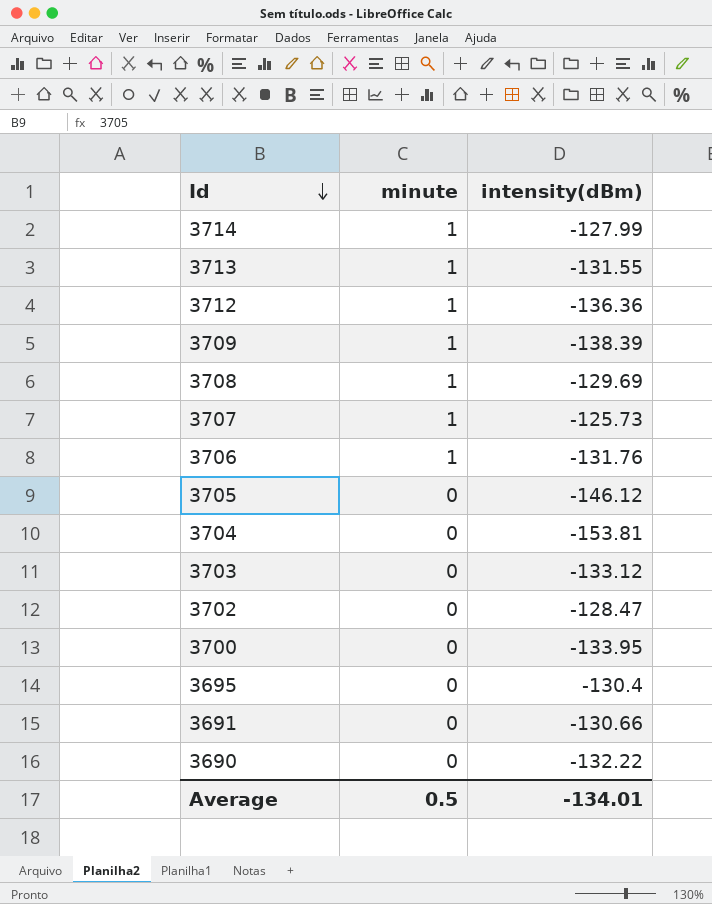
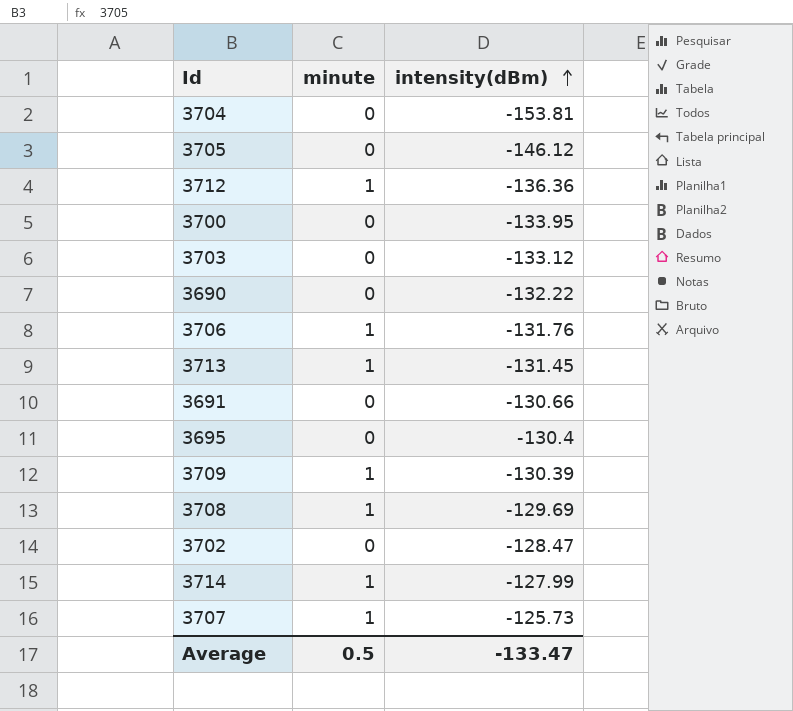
row order: Id descending -> intensity(dBm) ascending
3713 | intensity(dBm): -131.55 -> -131.45
3709 | intensity(dBm): -138.39 -> -130.39
Average | intensity(dBm): -134.01 -> -133.47

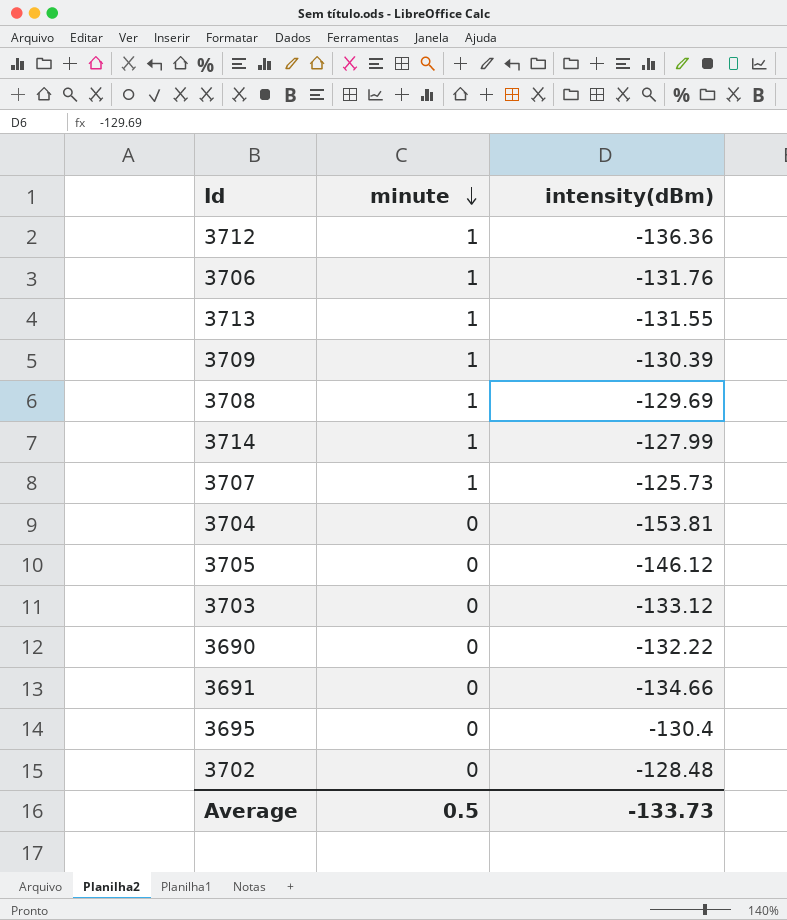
row order: intensity(dBm) ascending -> minute descending
row 3700: 0 | -133.95 -> none
3713 | intensity(dBm): -131.45 -> -131.55
3691 | intensity(dBm): -130.66 -> -134.66
3702 | intensity(dBm): -128.47 -> -128.48
Average | intensity(dBm): -133.47 -> -133.73

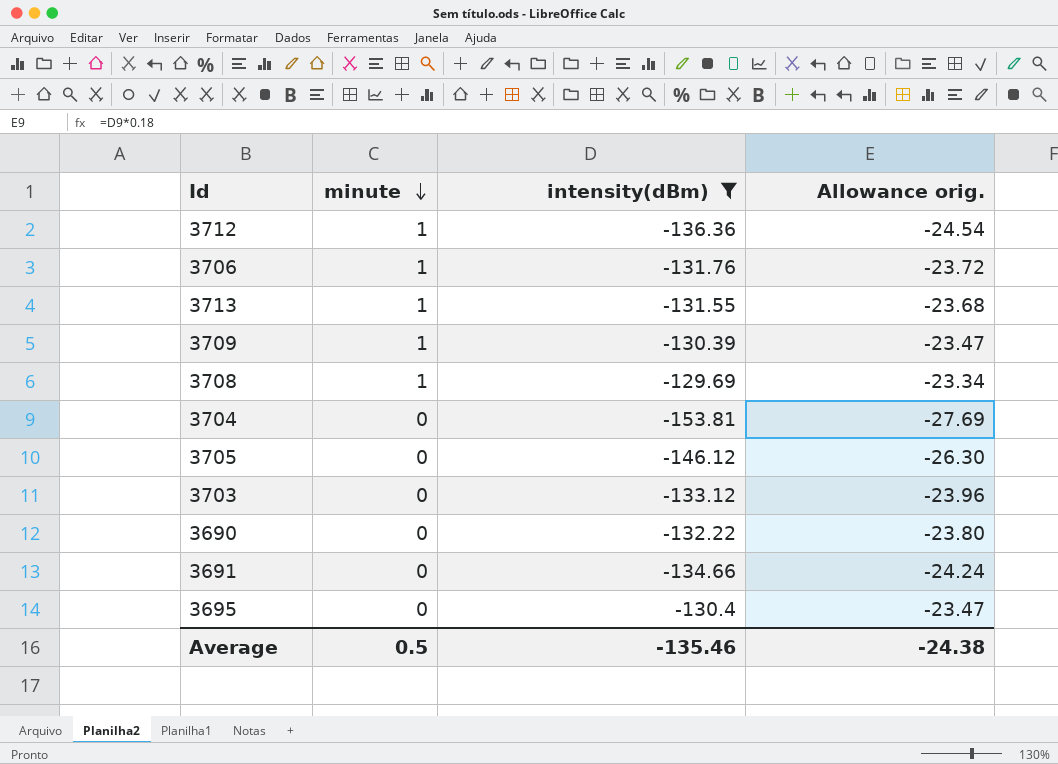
filter: none -> intensity(dBm) <= -129.69
column Allowance orig. | formula: none -> [intensity(dBm)] * 0.18
Average | intensity(dBm): -133.73 -> -135.46

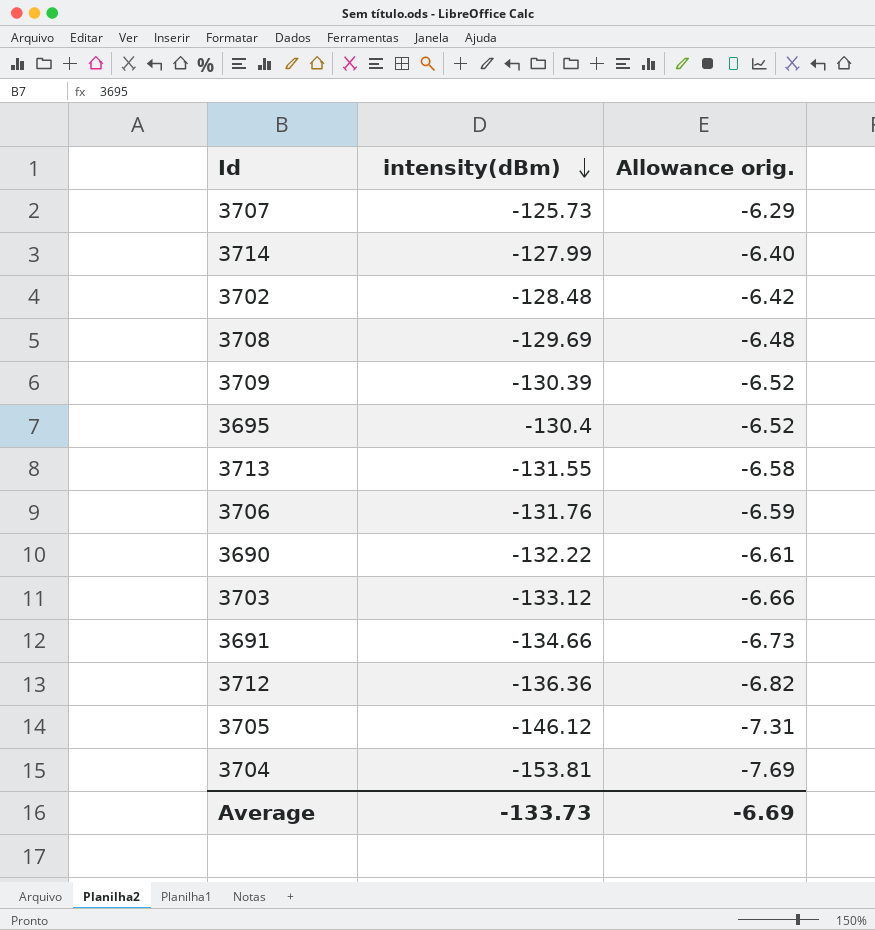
filter: intensity(dBm) <= -129.69 -> none
row order: minute descending -> intensity(dBm) descending
column minute | position: 2 -> none
column Allowance orig. | formula: [intensity(dBm)] * 0.18 -> [intensity(dBm)] * 0.05
Average | intensity(dBm): -135.46 -> -133.73
Average | Allowance orig.: -24.38 -> -6.69

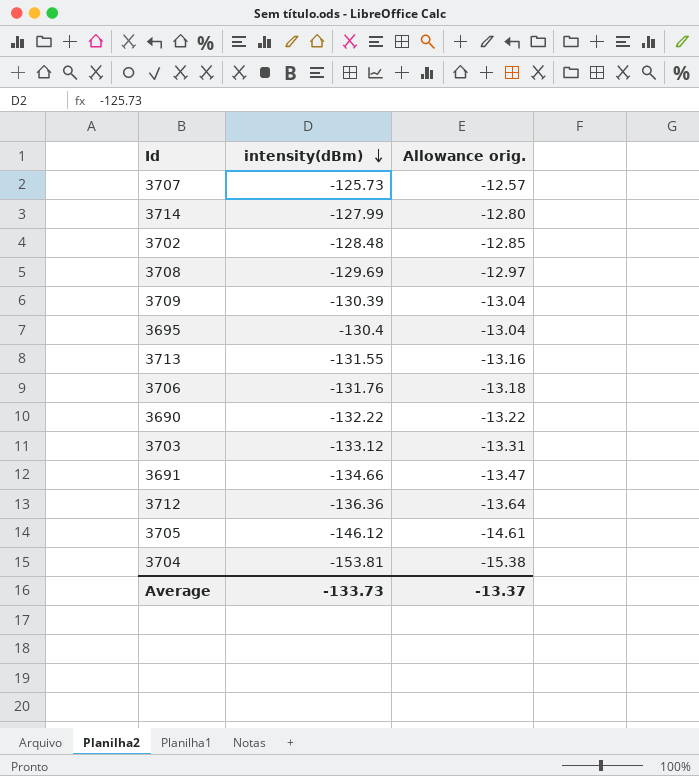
column Allowance orig. | formula: [intensity(dBm)] * 0.05 -> [intensity(dBm)] * 0.1
Average | Allowance orig.: -6.69 -> -13.37

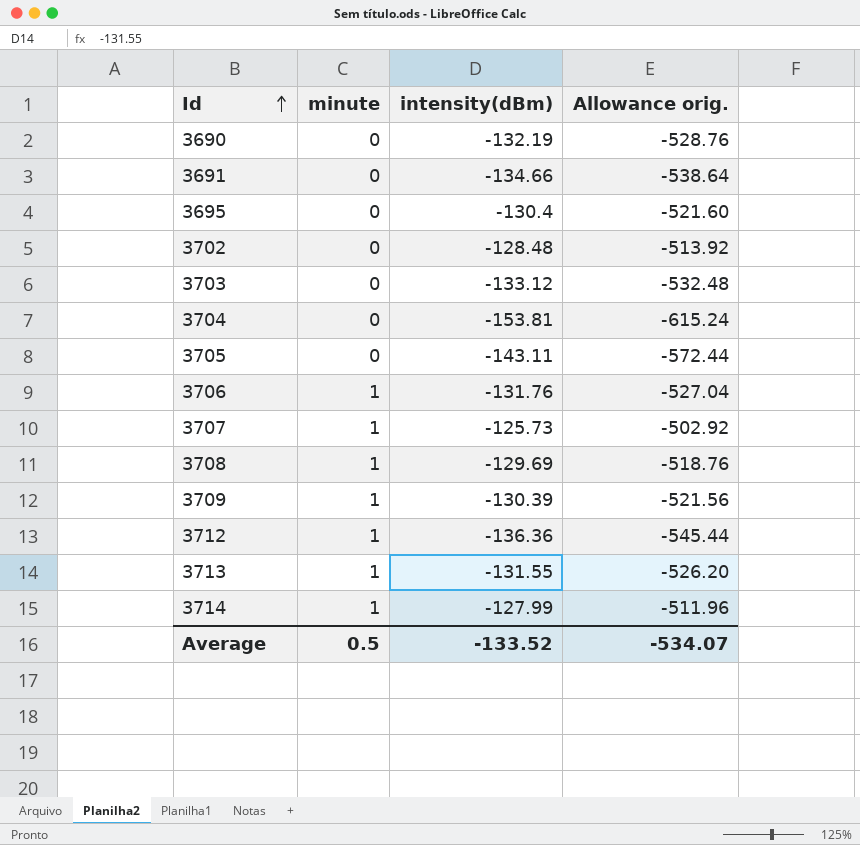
row order: intensity(dBm) descending -> Id ascending
column minute | position: none -> 2
column Allowance orig. | formula: [intensity(dBm)] * 0.1 -> [intensity(dBm)] * 4
3690 | intensity(dBm): -132.22 -> -132.19
3705 | intensity(dBm): -146.12 -> -143.11
Average | intensity(dBm): -133.73 -> -133.52
Average | Allowance orig.: -13.37 -> -534.07

